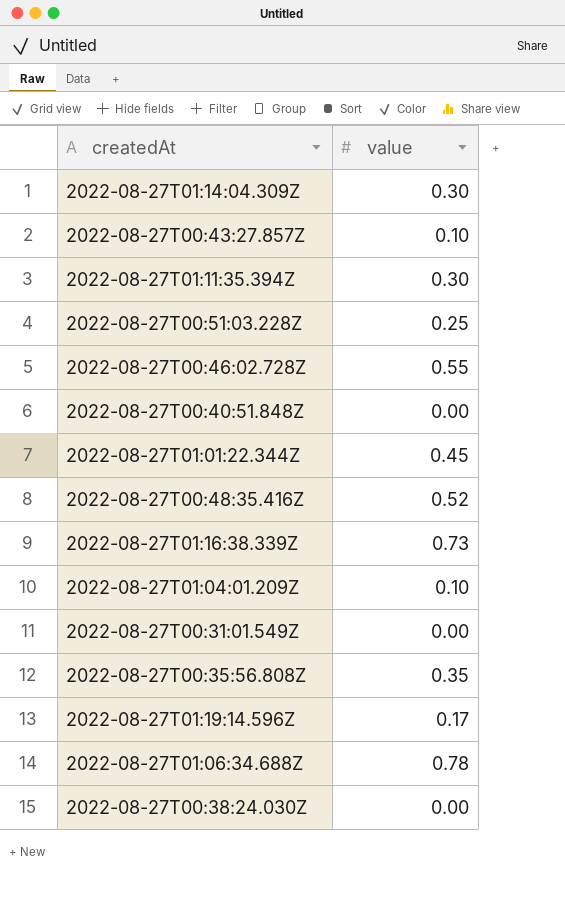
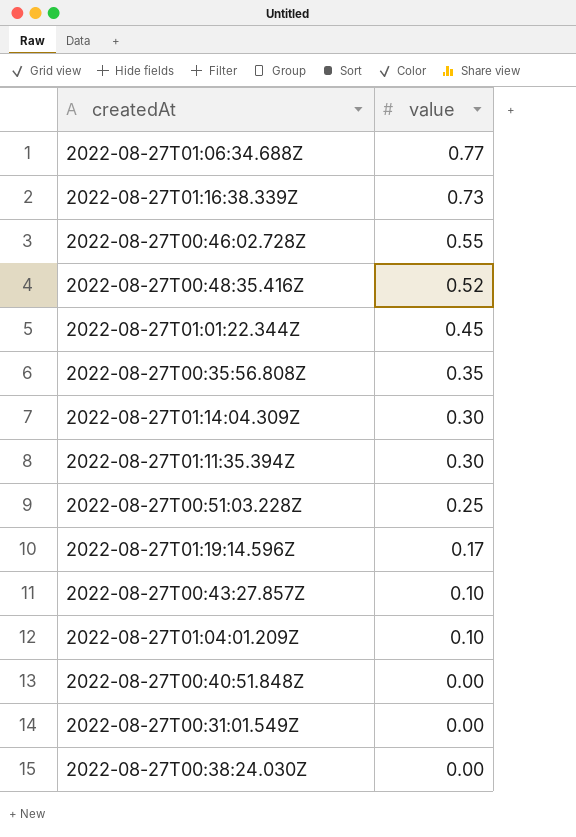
row order: none -> value descending
2022-08-27T01:06:34.688Z | value: 0.78 -> 0.77

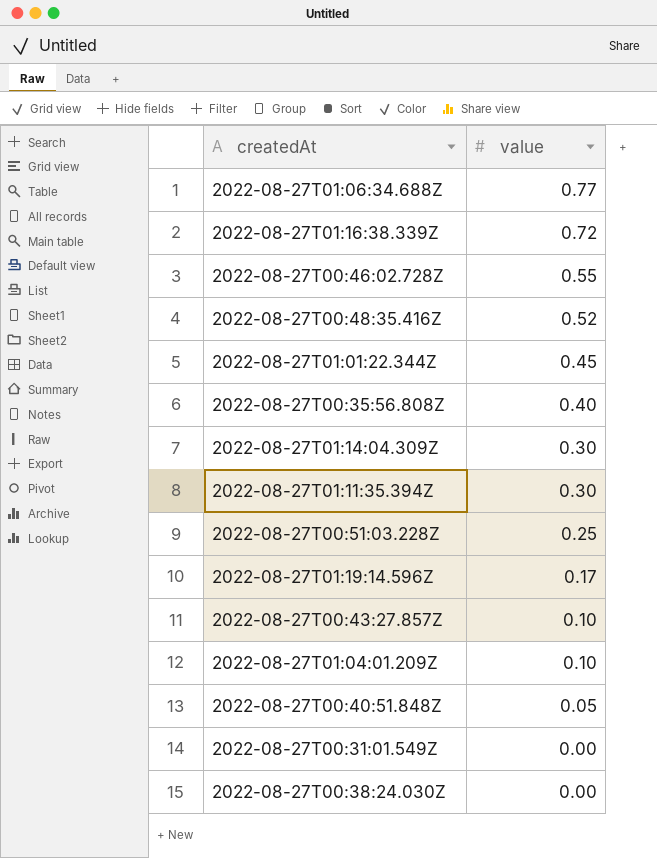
2022-08-27T01:16:38.339Z | value: 0.73 -> 0.72
2022-08-27T00:35:56.808Z | value: 0.35 -> 0.40
2022-08-27T00:40:51.848Z | value: 0.00 -> 0.05

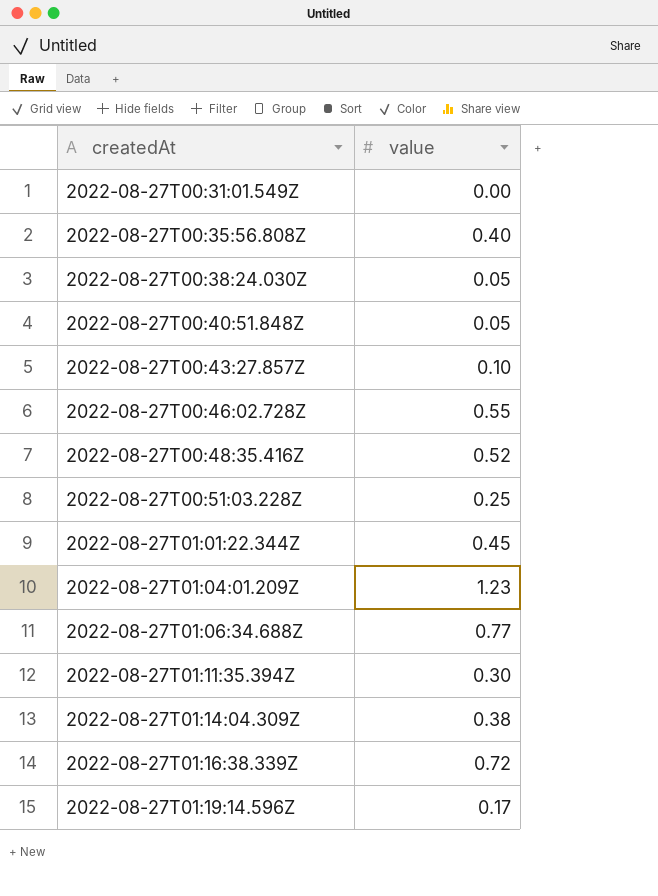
row order: value descending -> createdAt ascending
2022-08-27T00:38:24.030Z | value: 0.00 -> 0.05
2022-08-27T01:04:01.209Z | value: 0.10 -> 1.23
2022-08-27T01:14:04.309Z | value: 0.30 -> 0.38

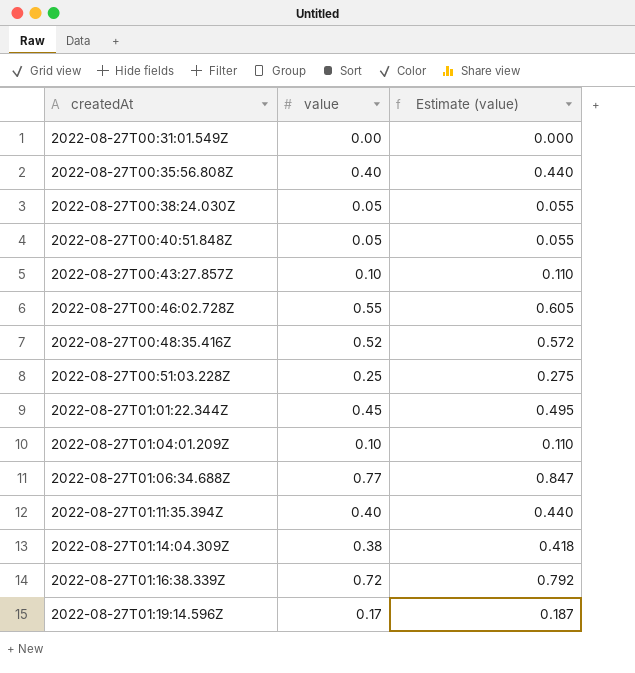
column Estimate (value) | formula: none -> [value] * 1.1
2022-08-27T01:04:01.209Z | value: 1.23 -> 0.10
2022-08-27T01:11:35.394Z | value: 0.30 -> 0.40

